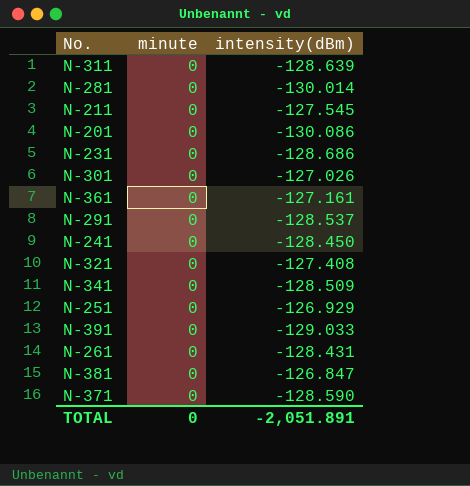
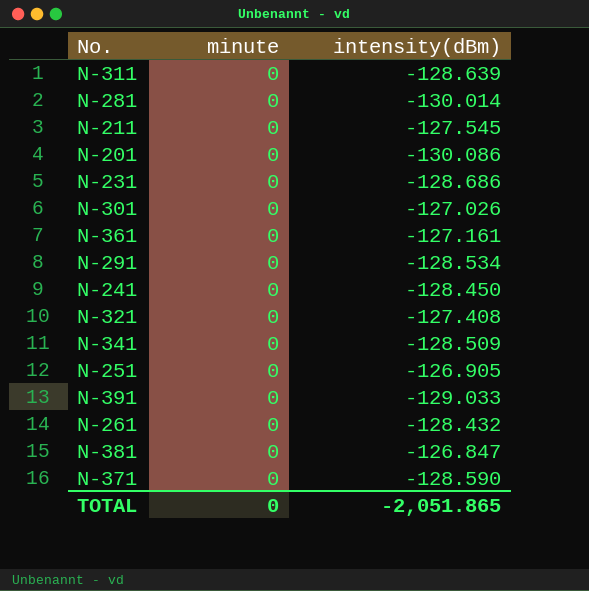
N-291 | intensity(dBm): -128.537 -> -128.534
N-251 | intensity(dBm): -126.929 -> -126.905
N-261 | intensity(dBm): -128.431 -> -128.432
TOTAL | intensity(dBm): -2,051.891 -> -2,051.865

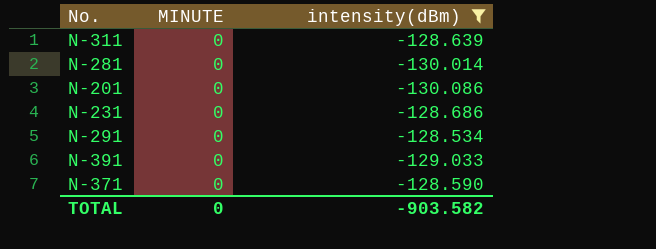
filter: none -> intensity(dBm) <= -128.534
column name: minute -> MINUTE
TOTAL | intensity(dBm): -2,051.865 -> -903.582

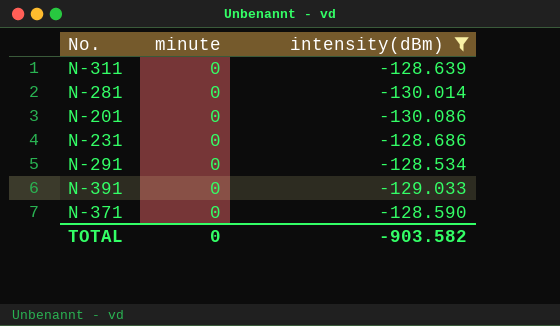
column name: MINUTE -> minute

